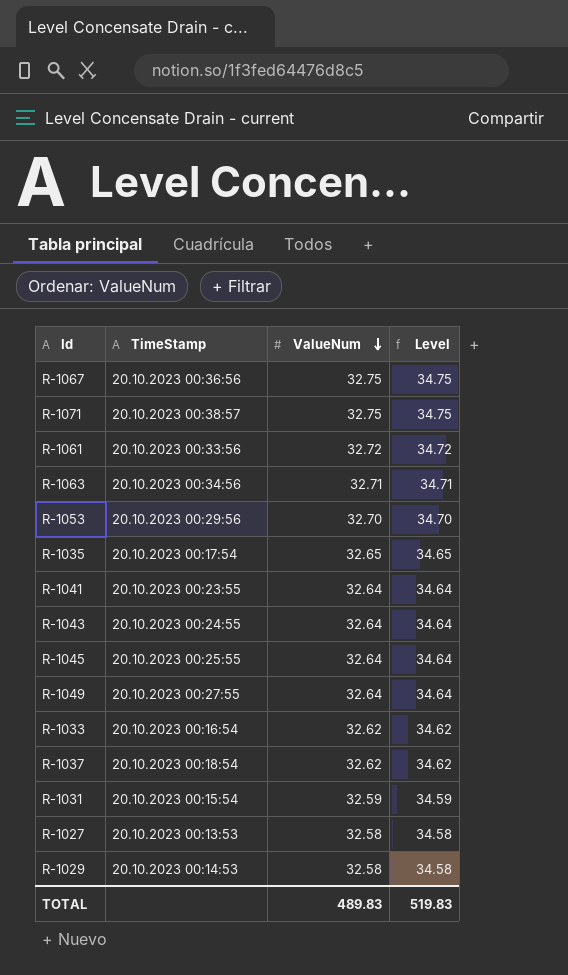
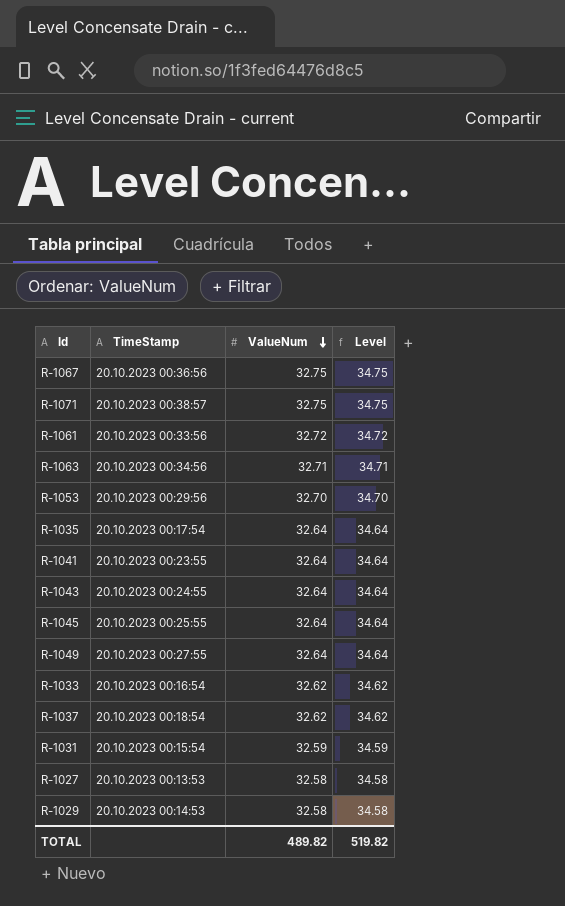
R-1035 | ValueNum: 32.65 -> 32.64
R-1035 | Level: 34.65 -> 34.64
TOTAL | ValueNum: 489.83 -> 489.82
TOTAL | Level: 519.83 -> 519.82

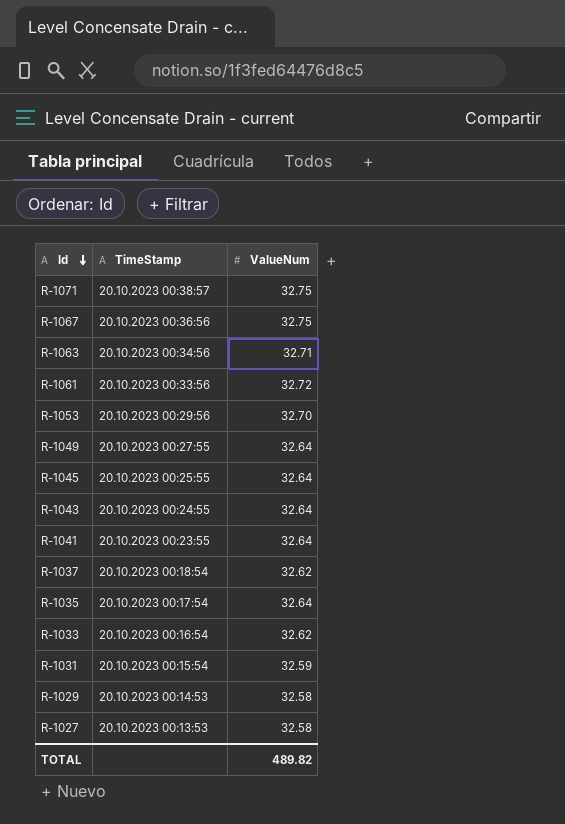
row order: ValueNum descending -> Id descending
column Level | formula: [ValueNum] + 2 -> none

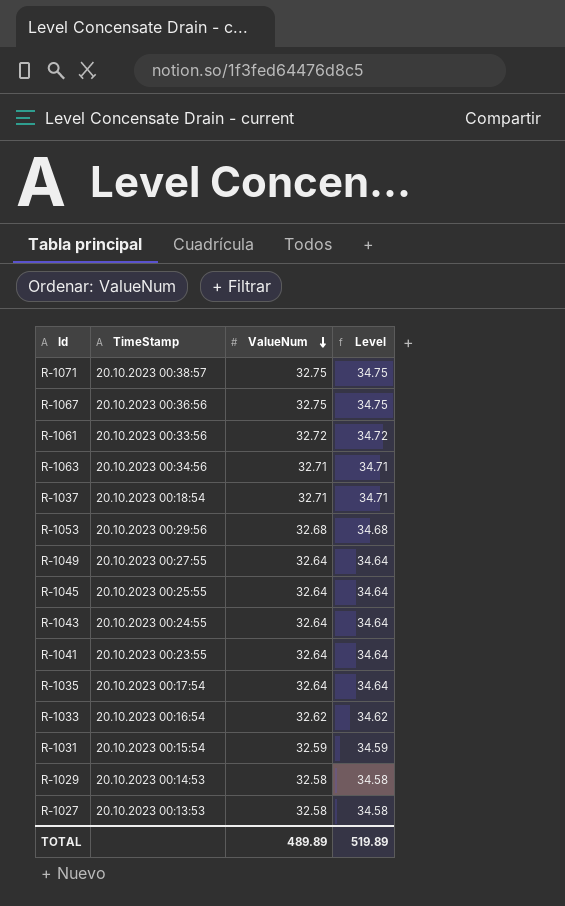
row order: Id descending -> ValueNum descending
column Level | formula: none -> [ValueNum] + 2
R-1037 | ValueNum: 32.62 -> 32.71
R-1053 | ValueNum: 32.70 -> 32.68
TOTAL | ValueNum: 489.82 -> 489.89

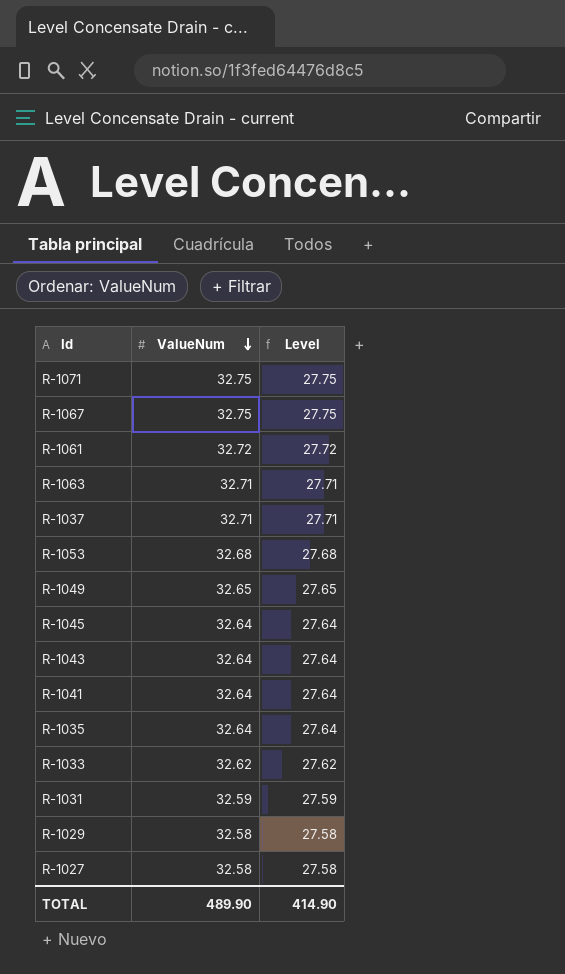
column TimeStamp | position: 2 -> none
column Level | formula: [ValueNum] + 2 -> [ValueNum] - 5
R-1049 | ValueNum: 32.64 -> 32.65
TOTAL | ValueNum: 489.89 -> 489.90
TOTAL | Level: 519.89 -> 414.90

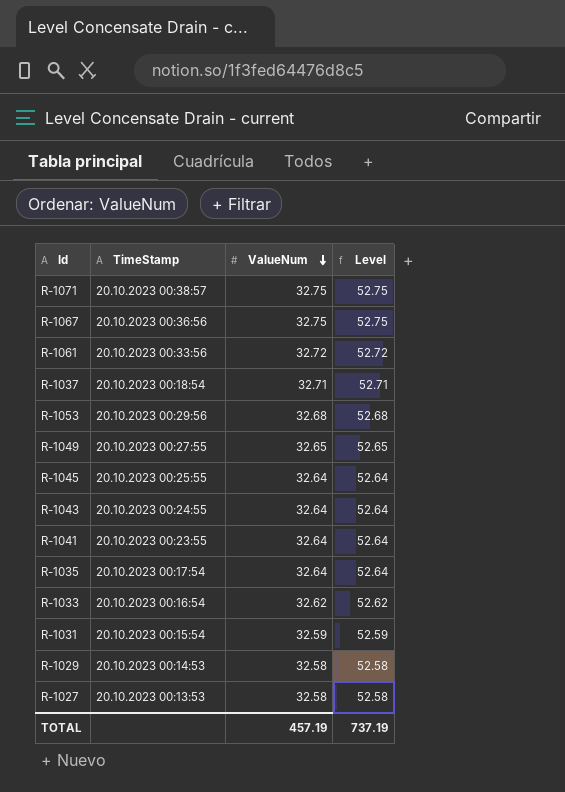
column TimeStamp | position: none -> 2
column Level | formula: [ValueNum] - 5 -> [ValueNum] + 20
row R-1063: 32.71 | 27.71 -> none
TOTAL | ValueNum: 489.90 -> 457.19
TOTAL | Level: 414.90 -> 737.19

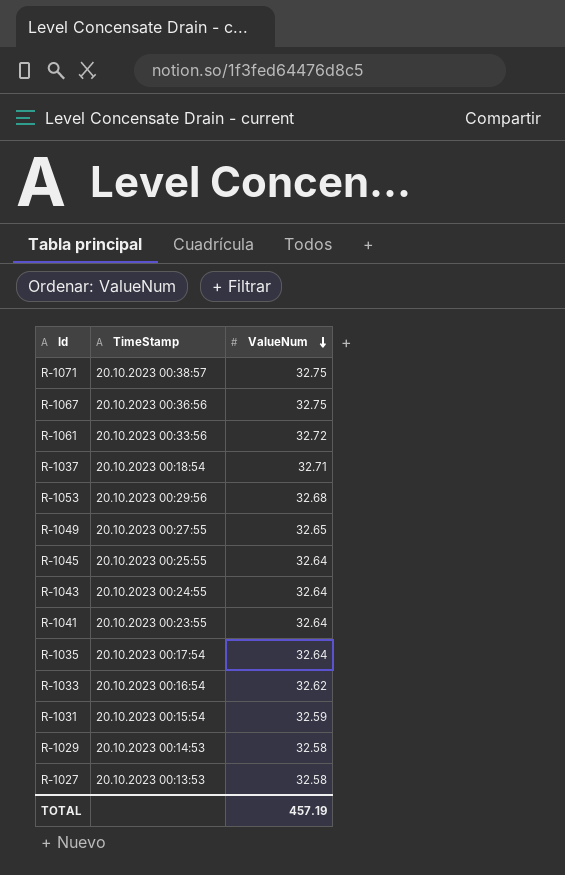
column Level | formula: [ValueNum] + 20 -> none

